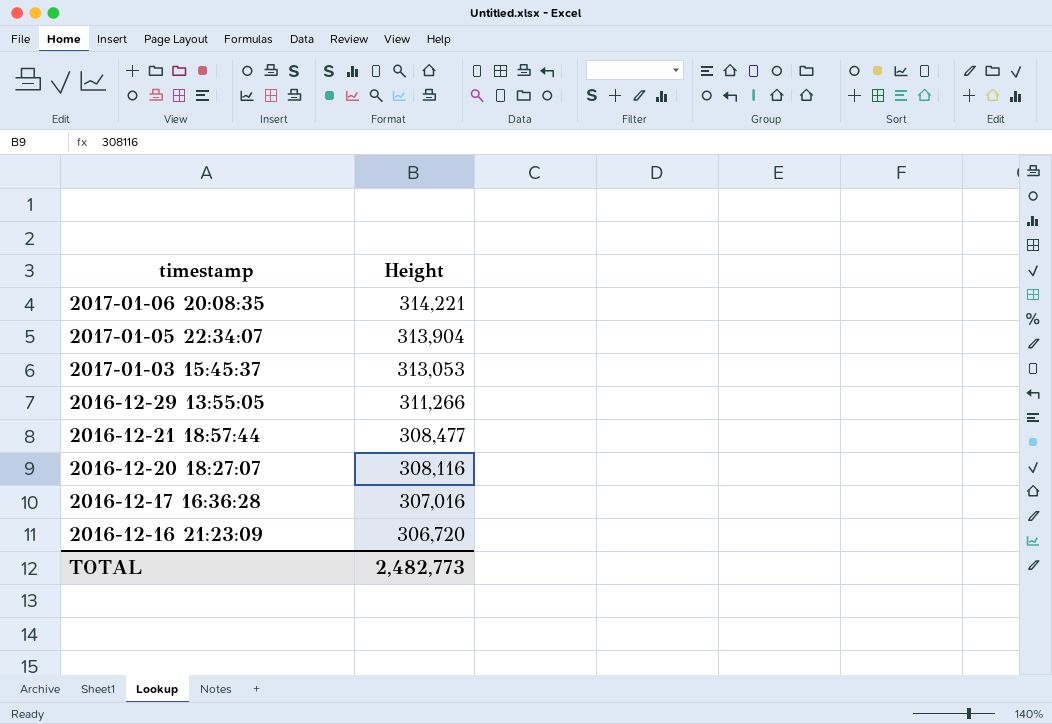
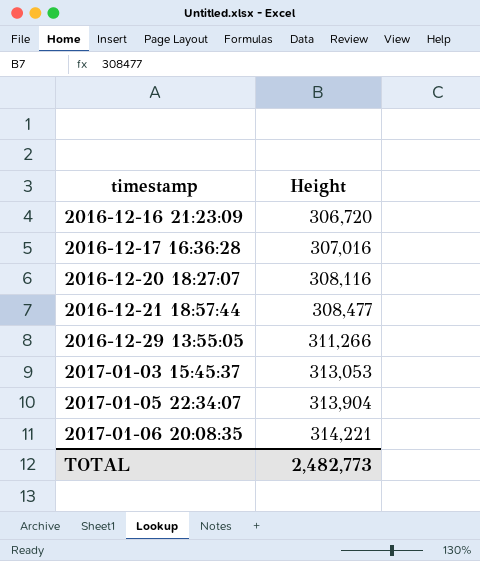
row order: timestamp descending -> timestamp ascending

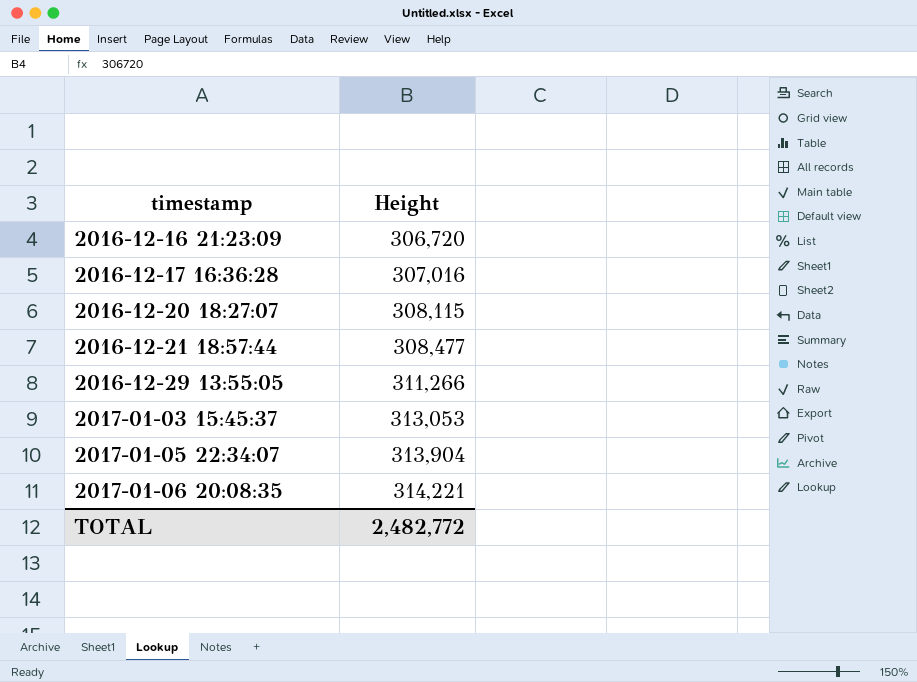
2016-12-20 18:27:07 | Height: 308,116 -> 308,115
TOTAL | Height: 2,482,773 -> 2,482,772

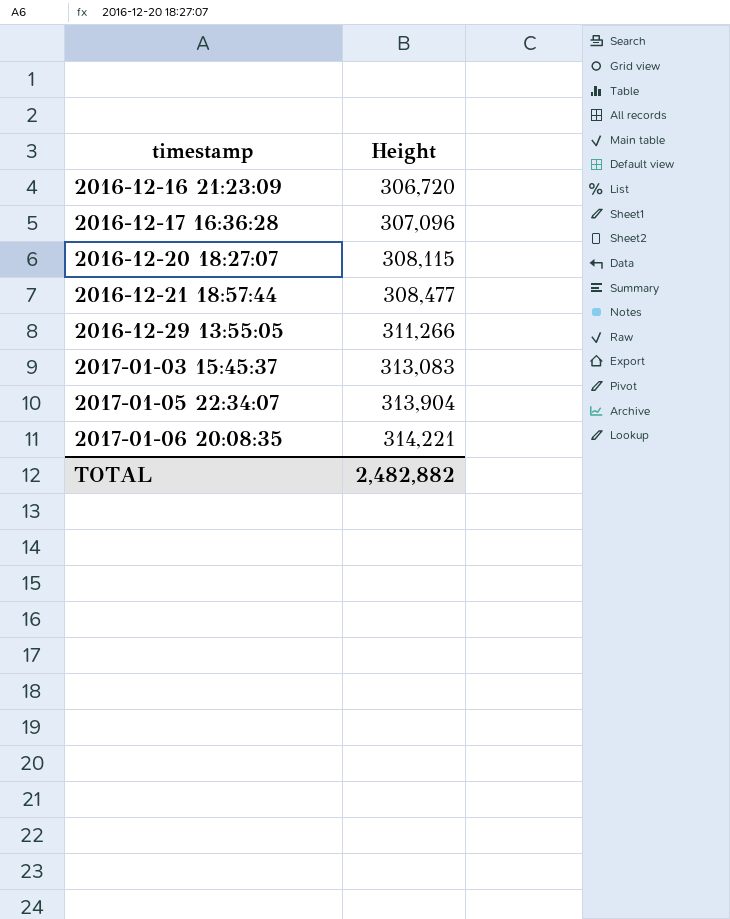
2016-12-17 16:36:28 | Height: 307,016 -> 307,096
2017-01-03 15:45:37 | Height: 313,053 -> 313,083
TOTAL | Height: 2,482,772 -> 2,482,882

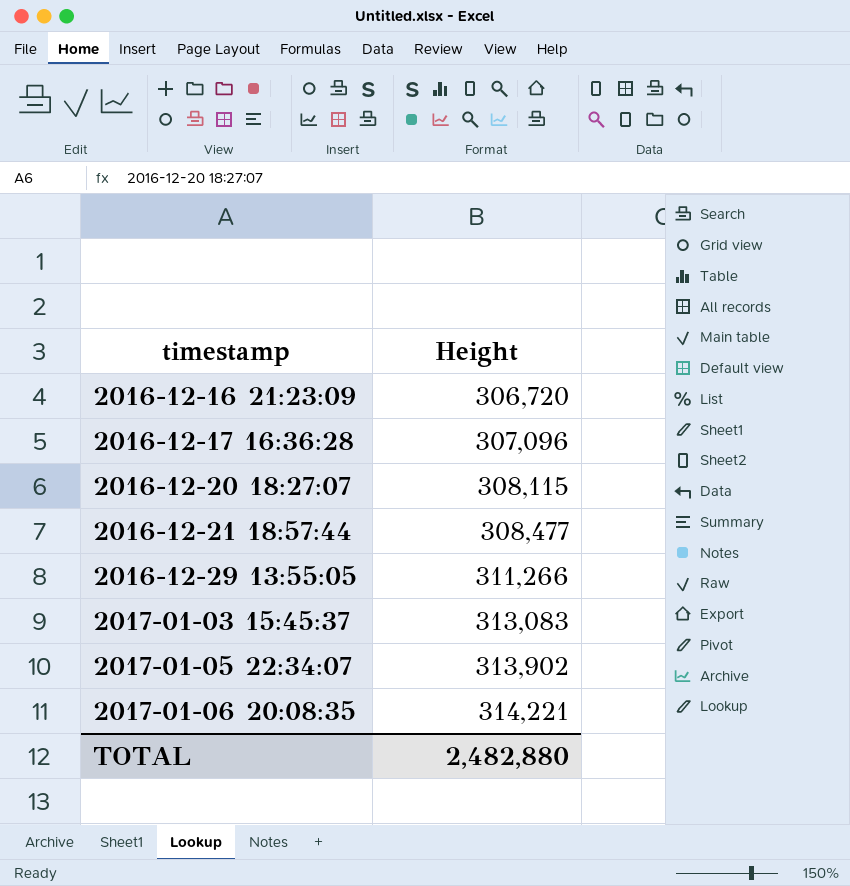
2017-01-05 22:34:07 | Height: 313,904 -> 313,902
TOTAL | Height: 2,482,882 -> 2,482,880

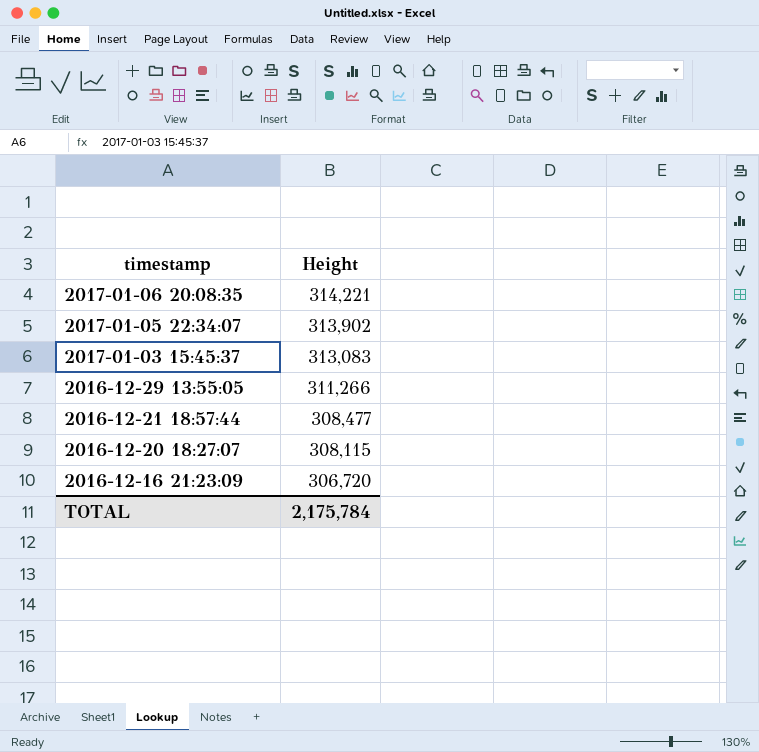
row order: timestamp ascending -> timestamp descending
row 2016-12-17 16:36:28: 307,096 -> none
TOTAL | Height: 2,482,880 -> 2,175,784

